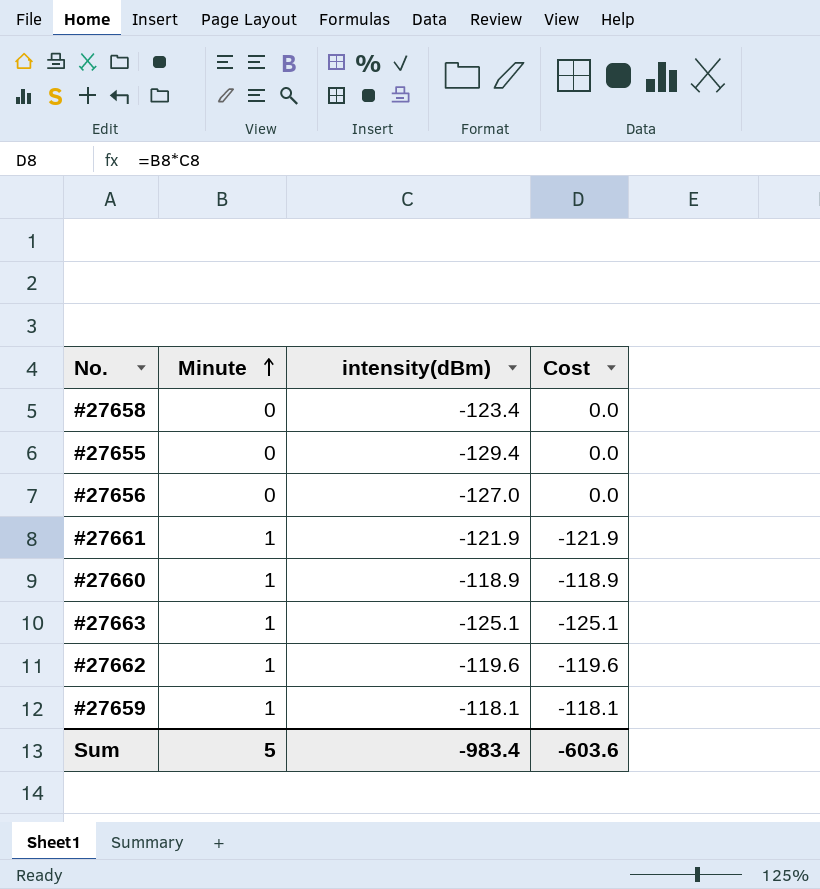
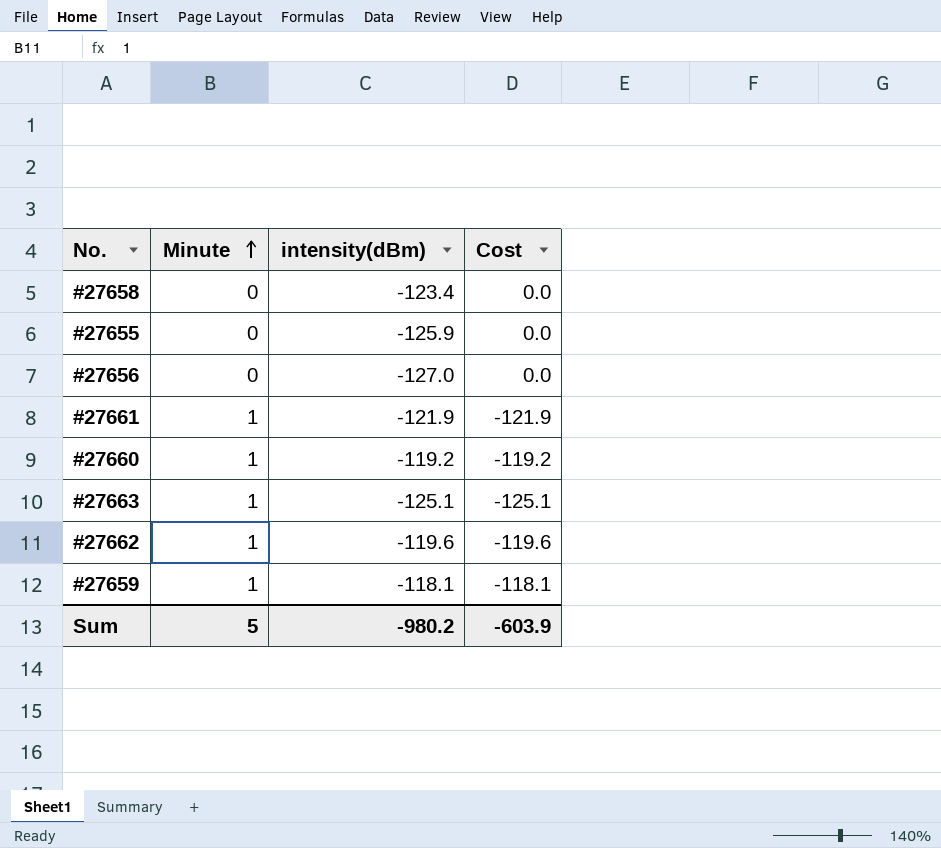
#27655 | intensity(dBm): -129.4 -> -125.9
#27660 | intensity(dBm): -118.9 -> -119.2
#27660 | Cost: -118.9 -> -119.2
Sum | intensity(dBm): -983.4 -> -980.2
Sum | Cost: -603.6 -> -603.9

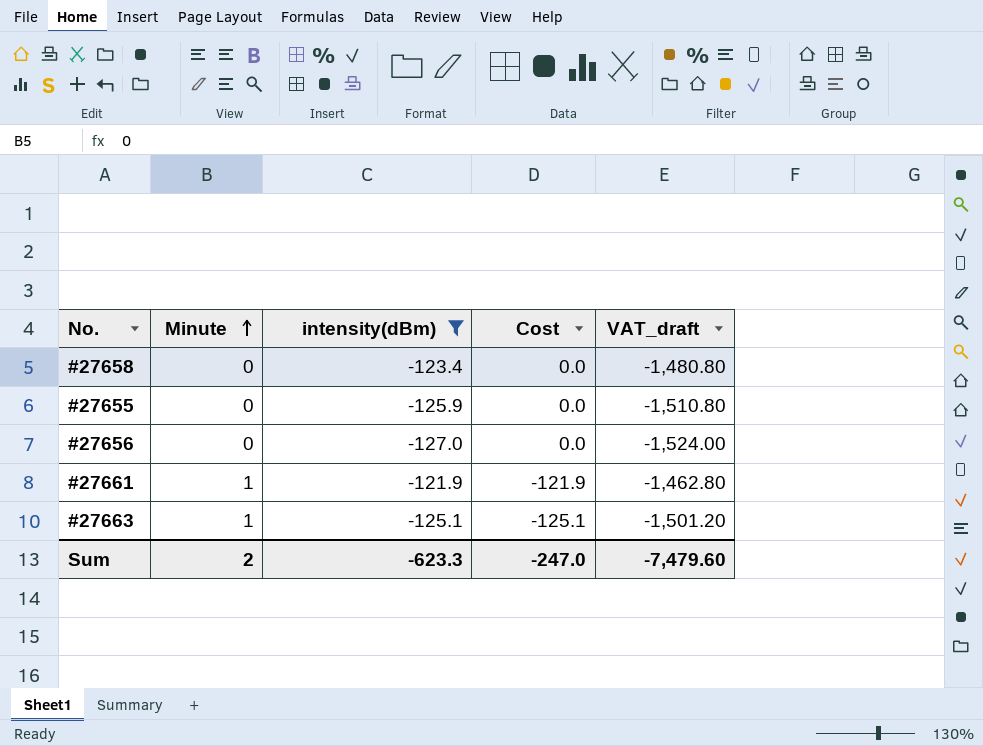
filter: none -> intensity(dBm) <= -121.9
column VAT_draft | formula: none -> [intensity(dBm)] * 12
Sum | Minute: 5 -> 2
Sum | intensity(dBm): -980.2 -> -623.3
Sum | Cost: -603.9 -> -247.0

